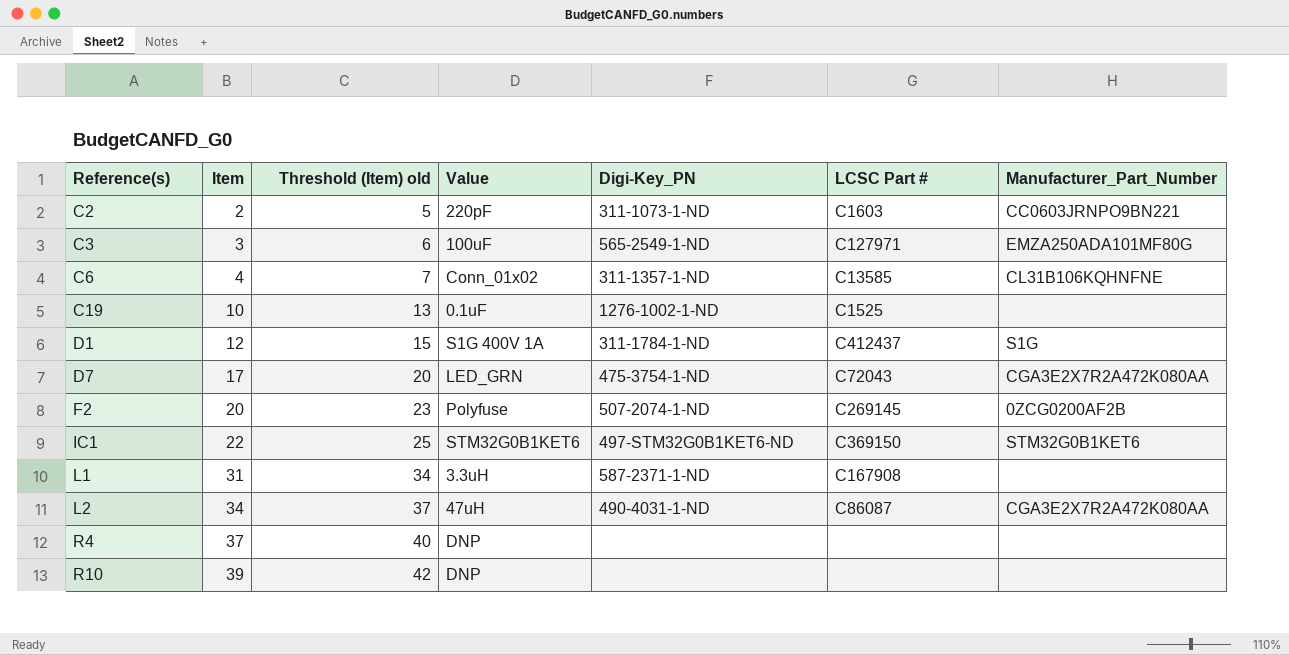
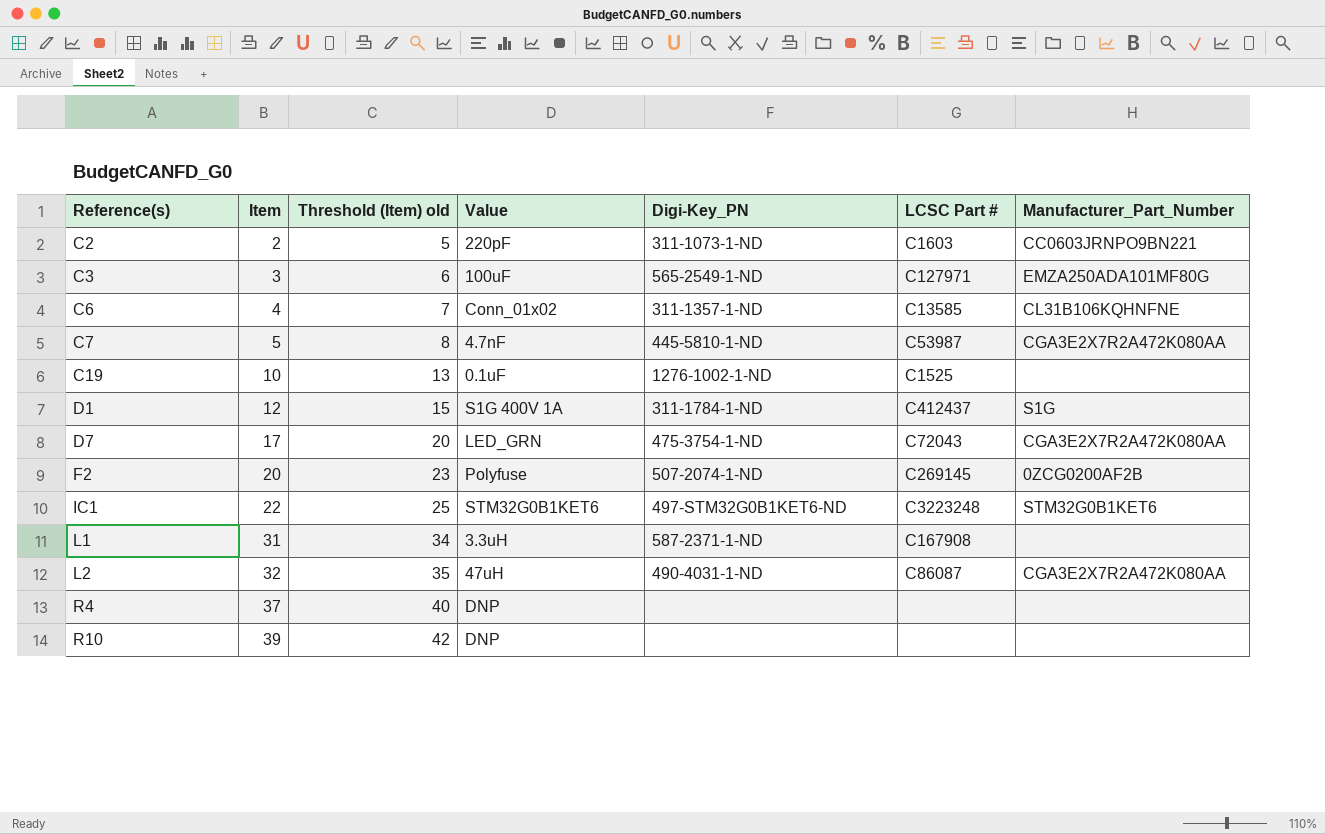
row C7: none -> 5 | 8 | 4.7nF | 445-5810-1-ND | C53987 | CGA3E2X7R2A472K080AA
IC1 | LCSC Part #: C369150 -> C3223248
L2 | Item: 34 -> 32
L2 | Threshold (Item) old: 37 -> 35

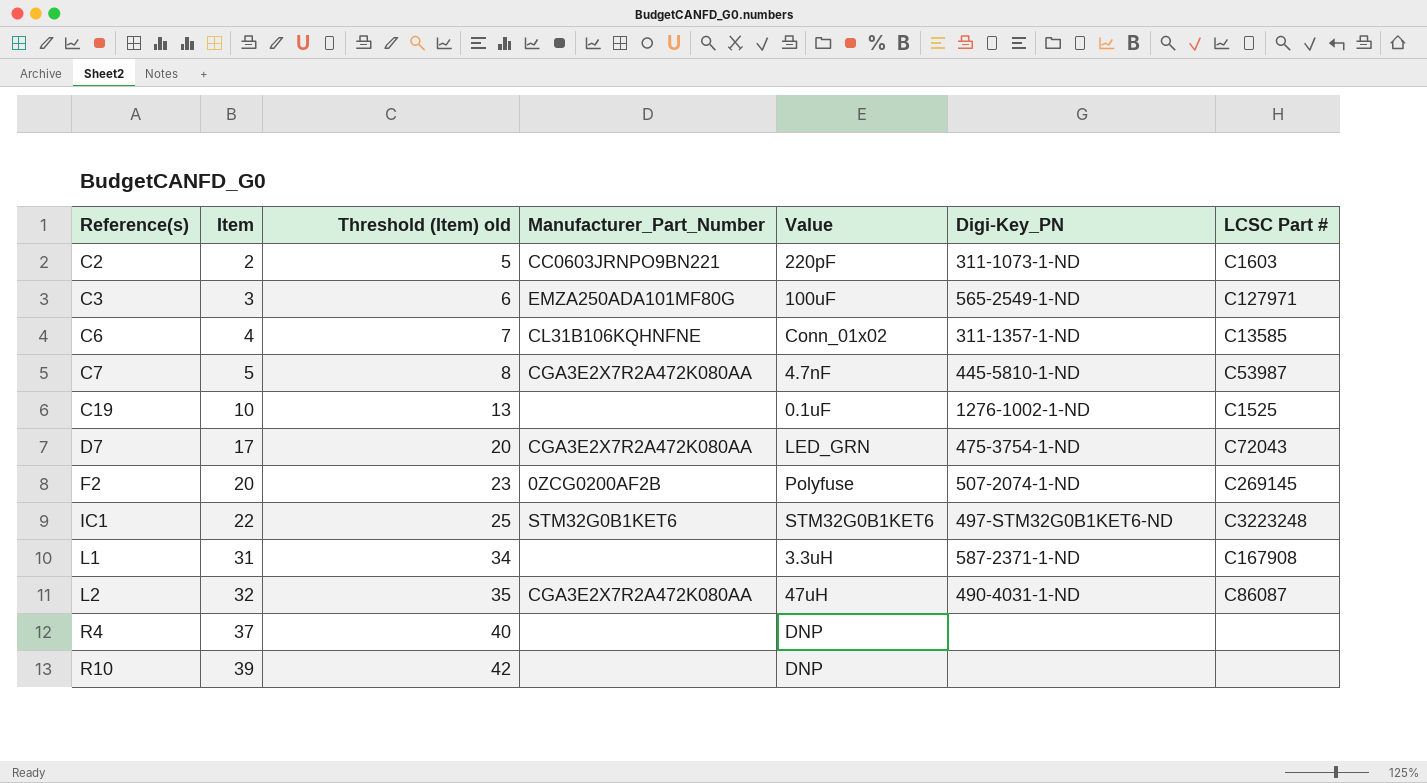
column Manufacturer_Part_Number | position: 7 -> 4
row D1: 12 | 15 | S1G 400V 1A | 311-1784-1-ND | C412437 | S1G -> none

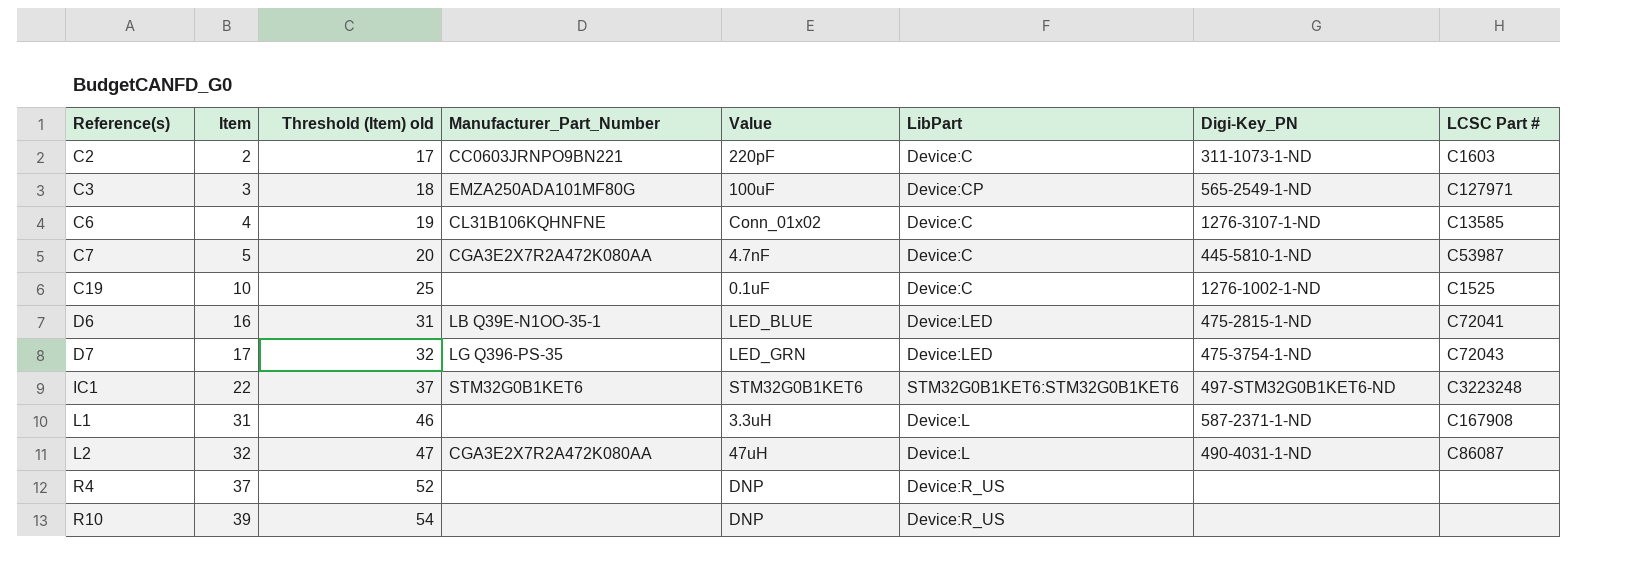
column Threshold (Item) old | formula: [Item] + 3 -> [Item] + 15
column LibPart | position: none -> 6
row F2: 20 | 23 | 0ZCG0200AF2B | Polyfuse | 507-2074-1-ND | C269145 -> none
C6 | Digi-Key_PN: 311-1357-1-ND -> 1276-3107-1-ND
row D6: none -> 16 | 31 | LB Q39E-N1OO-35-1 | LED_BLUE | Device:LED | 475-2815-1-ND | C72041
D7 | Manufacturer_Part_Number: CGA3E2X7R2A472K080AA -> LG Q396-PS-35

